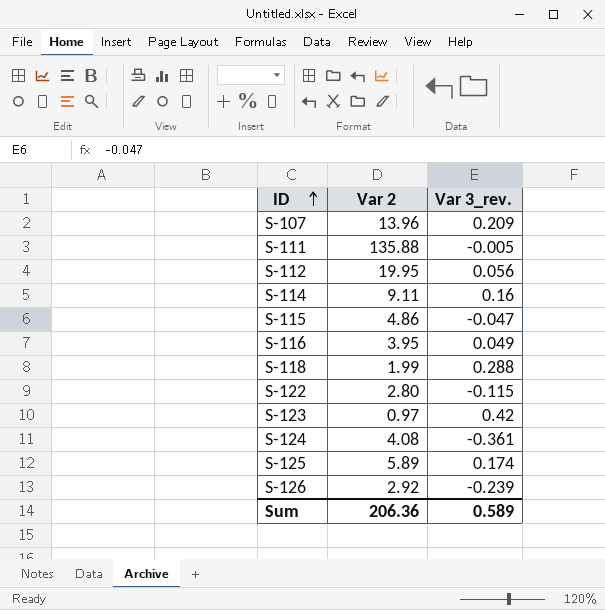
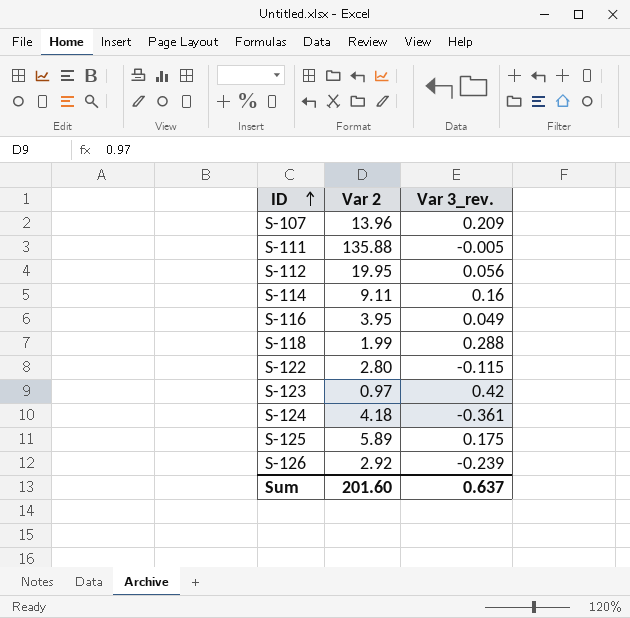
row S-115: 4.86 | -0.047 -> none
S-124 | Var 2: 4.08 -> 4.18
S-125 | Var 3_rev.: 0.174 -> 0.175
Sum | Var 2: 206.36 -> 201.60
Sum | Var 3_rev.: 0.589 -> 0.637

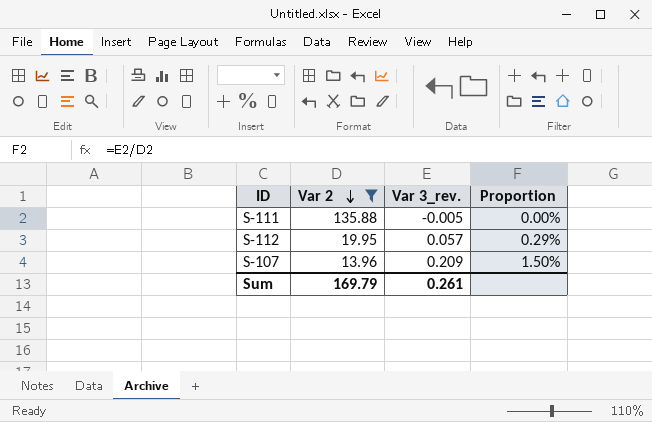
filter: none -> Var 2 >= 13.96
row order: ID ascending -> Var 2 descending
column Proportion | formula: none -> [Var 3_rev.] / [Var 2]
S-112 | Var 3_rev.: 0.056 -> 0.057
Sum | Var 2: 201.60 -> 169.79
Sum | Var 3_rev.: 0.637 -> 0.261

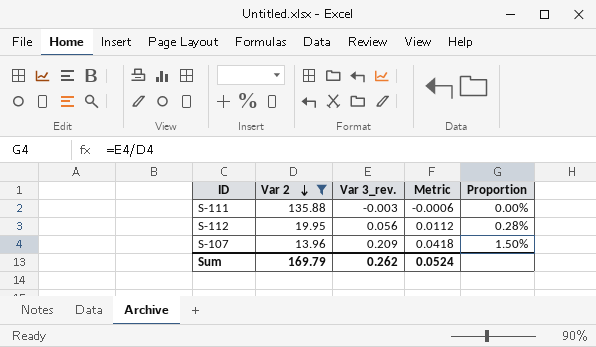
column Metric | formula: none -> [Var 3_rev.] * 0.2
S-111 | Var 3_rev.: -0.005 -> -0.003
S-112 | Var 3_rev.: 0.057 -> 0.056
S-112 | Proportion: 0.29% -> 0.28%
Sum | Var 3_rev.: 0.261 -> 0.262

